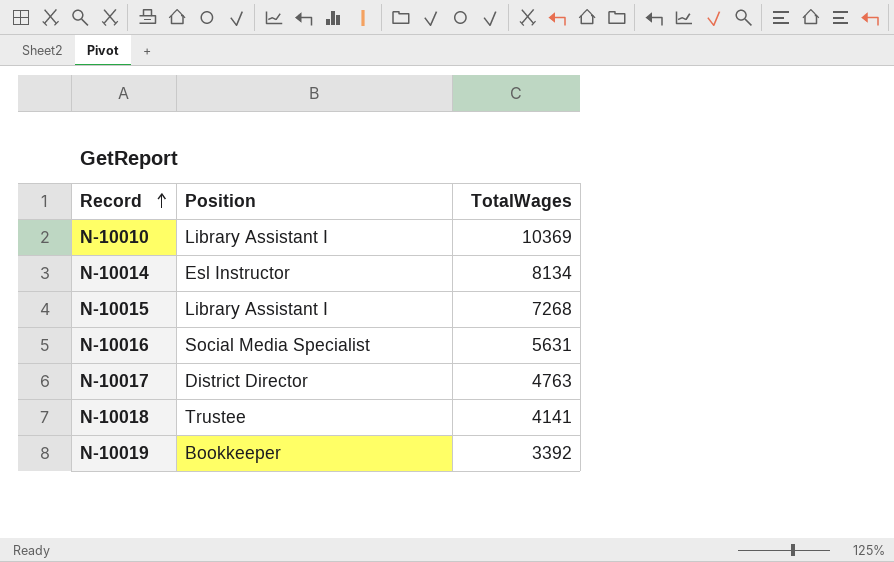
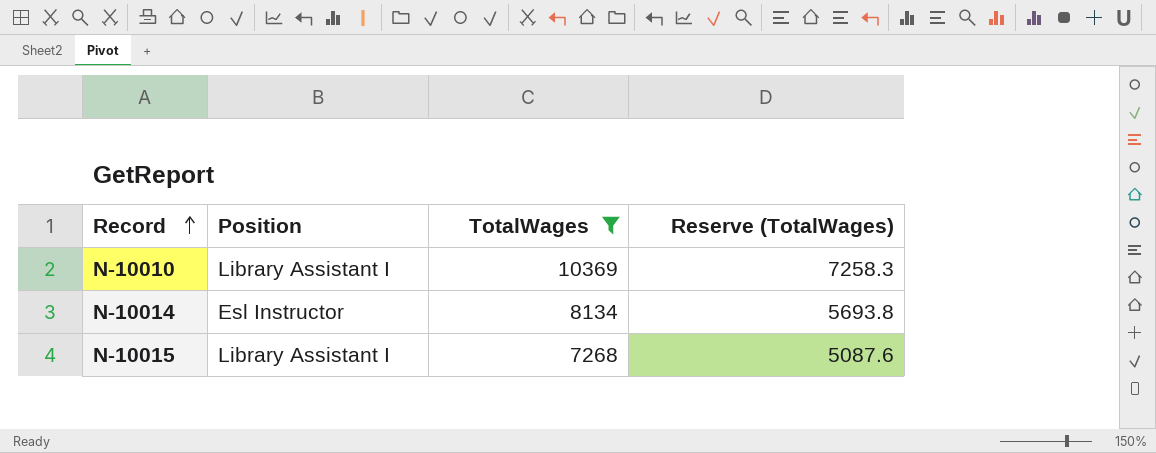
filter: none -> TotalWages >= 7268
column Reserve (TotalWages) | formula: none -> [TotalWages] * 0.7

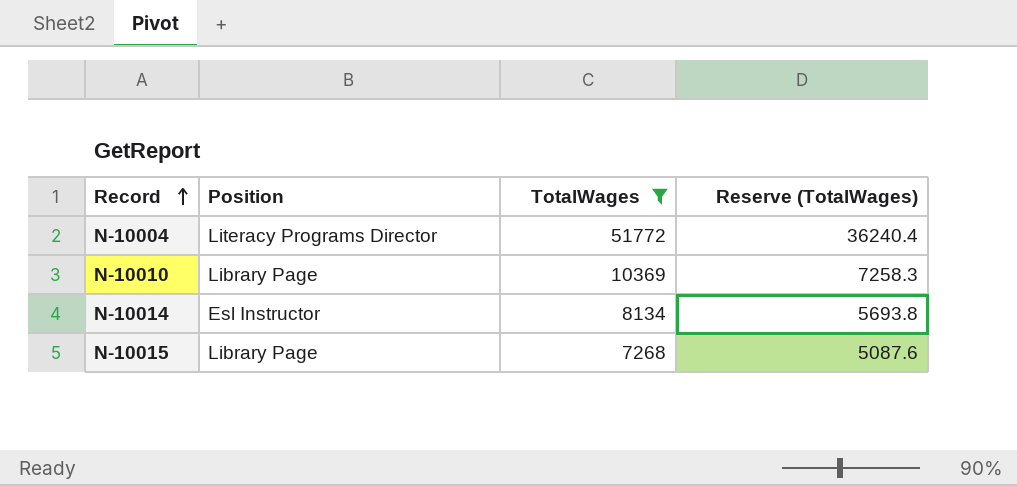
row N-10004: none -> Literacy Programs Director | 51772 | 36240.4
N-10010 | Position: Library Assistant I -> Library Page
N-10015 | Position: Library Assistant I -> Library Page

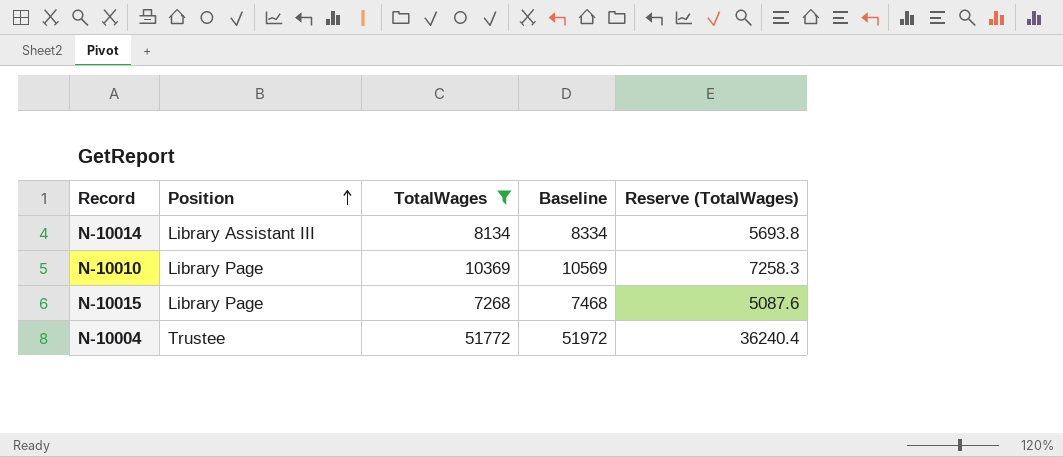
row order: Record ascending -> Position ascending
column Baseline | formula: none -> [TotalWages] + 200
N-10014 | Position: Esl Instructor -> Library Assistant III
N-10004 | Position: Literacy Programs Director -> Trustee

